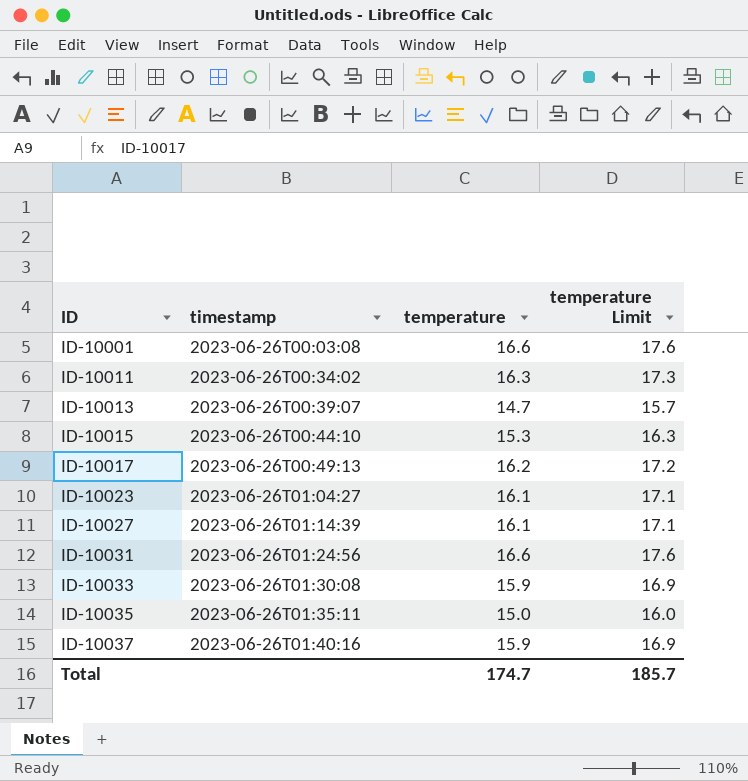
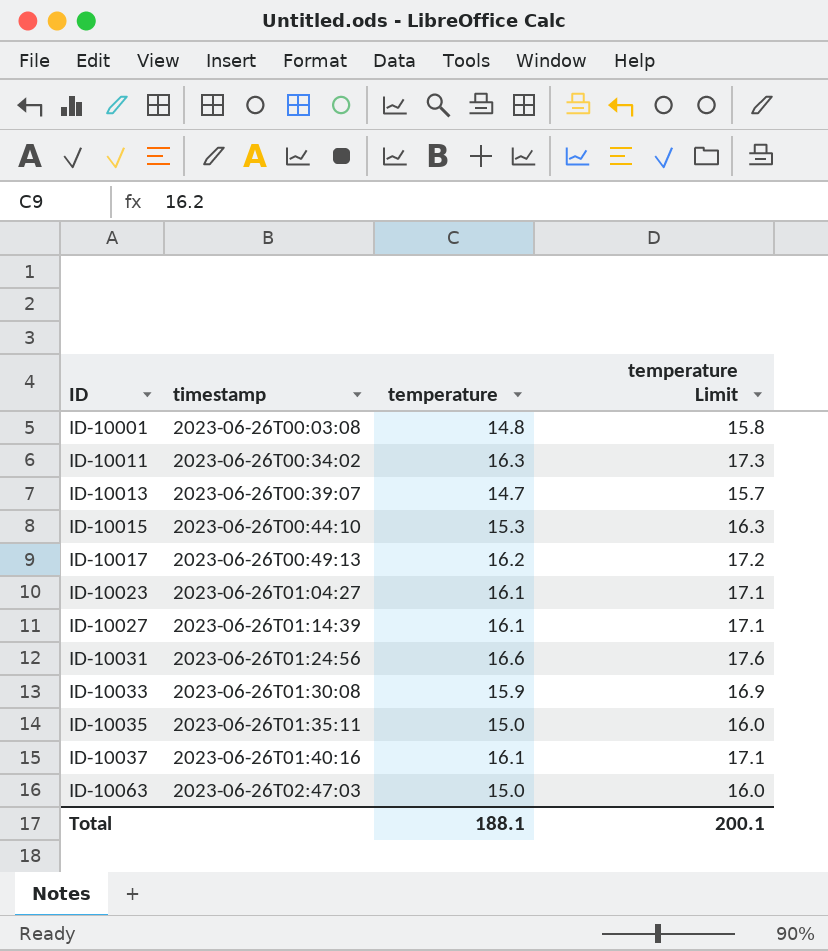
ID-10001 | temperature: 16.6 -> 14.8
ID-10001 | temperature Limit: 17.6 -> 15.8
ID-10037 | temperature: 15.9 -> 16.1
ID-10037 | temperature Limit: 16.9 -> 17.1
row ID-10063: none -> 2023-06-26T02:47:03 | 15.0 | 16.0
Total | temperature: 174.7 -> 188.1
Total | temperature Limit: 185.7 -> 200.1

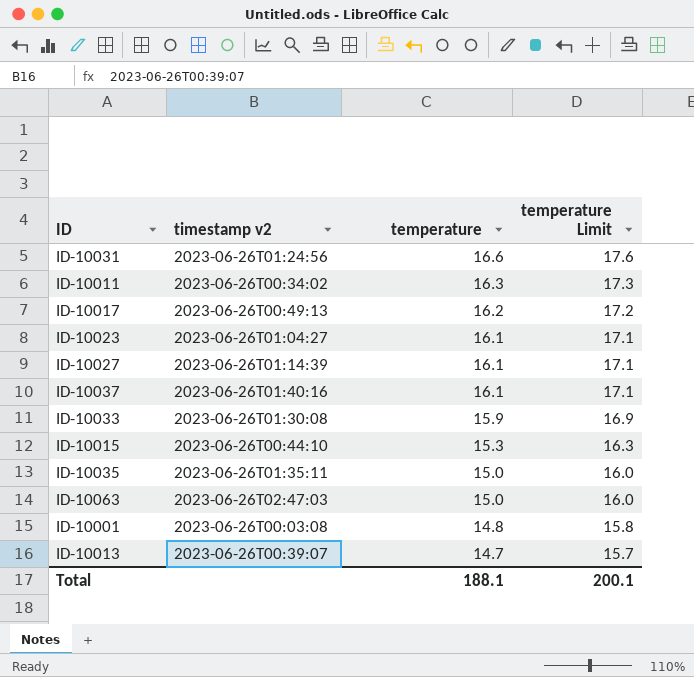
row order: ID ascending -> temperature descending
column name: timestamp -> timestamp v2

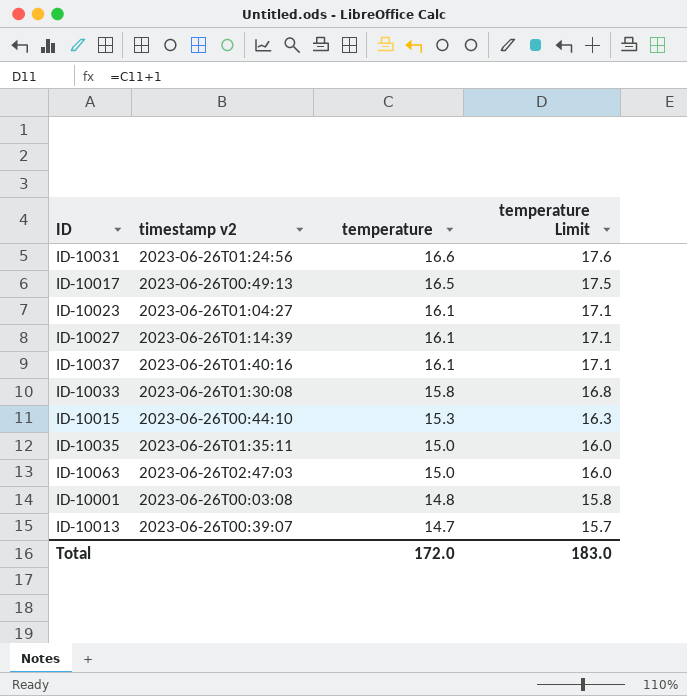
row ID-10011: 2023-06-26T00:34:02 | 16.3 | 17.3 -> none
ID-10017 | temperature: 16.2 -> 16.5
ID-10017 | temperature Limit: 17.2 -> 17.5
ID-10033 | temperature: 15.9 -> 15.8
ID-10033 | temperature Limit: 16.9 -> 16.8
Total | temperature: 188.1 -> 172.0
Total | temperature Limit: 200.1 -> 183.0

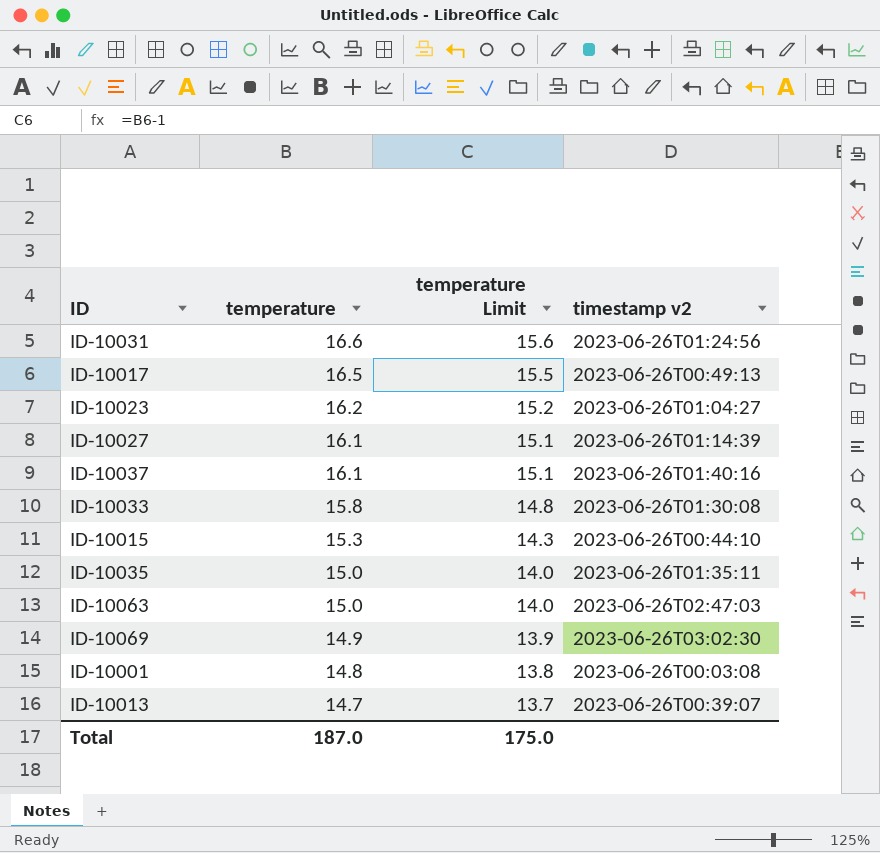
column temperature Limit | formula: [temperature] + 1 -> [temperature] - 1
column timestamp v2 | position: 2 -> 4
ID-10023 | temperature: 16.1 -> 16.2
row ID-10069: none -> 14.9 | 13.9 | 2023-06-26T03:02:30
Total | temperature: 172.0 -> 187.0
Total | temperature Limit: 183.0 -> 175.0

